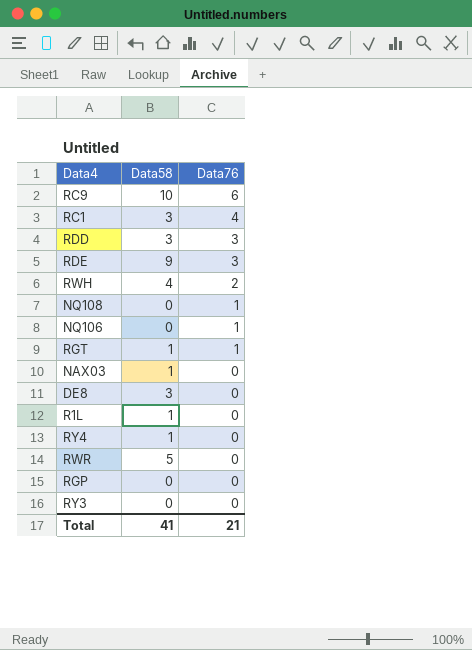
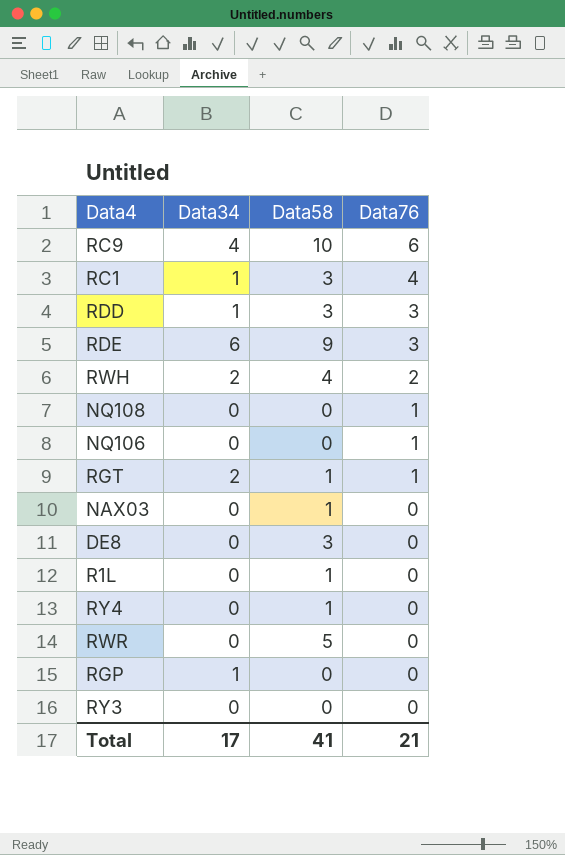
column Data34 | position: none -> 2

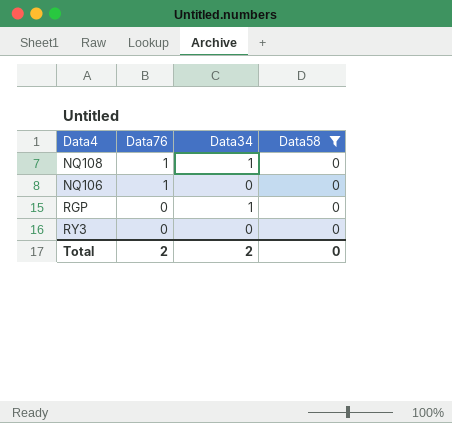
filter: none -> Data58 = 0
column Data76 | position: 4 -> 2
NQ108 | Data34: 0 -> 1
Total | Data76: 21 -> 2
Total | Data34: 17 -> 2
Total | Data58: 41 -> 0

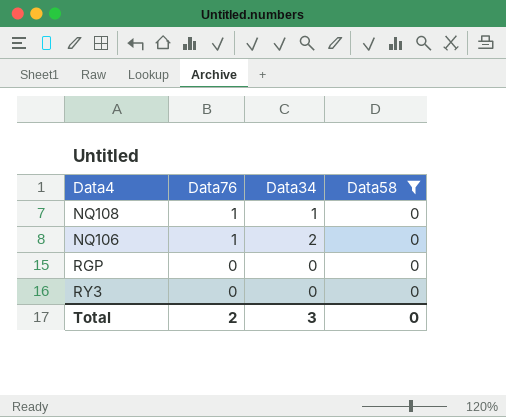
NQ106 | Data34: 0 -> 2
RGP | Data34: 1 -> 0
Total | Data34: 2 -> 3

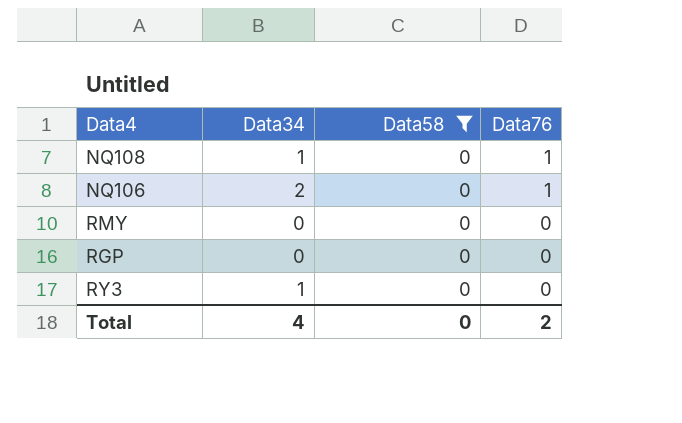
column Data76 | position: 2 -> 4
row RMY: none -> 0 | 0 | 0
RY3 | Data34: 0 -> 1
Total | Data34: 3 -> 4

